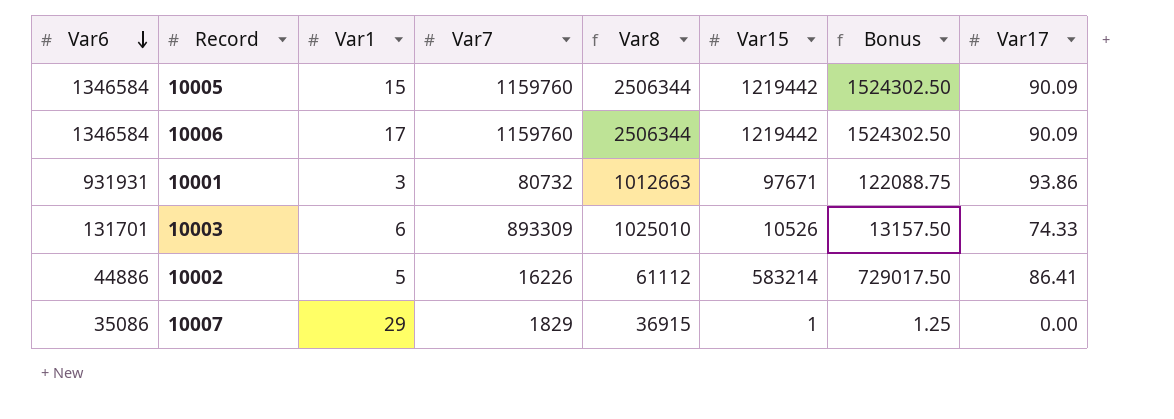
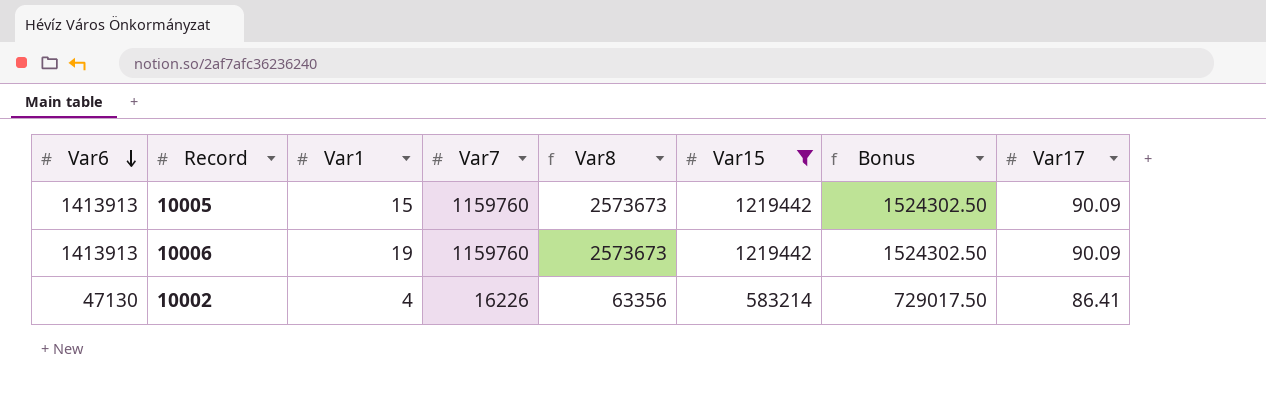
filter: none -> Var15 >= 583214
10005 | Var6: 1346584 -> 1413913
10005 | Var8: 2506344 -> 2573673
10006 | Var6: 1346584 -> 1413913
10006 | Var1: 17 -> 19
10006 | Var8: 2506344 -> 2573673
10002 | Var6: 44886 -> 47130
10002 | Var1: 5 -> 4
10002 | Var8: 61112 -> 63356

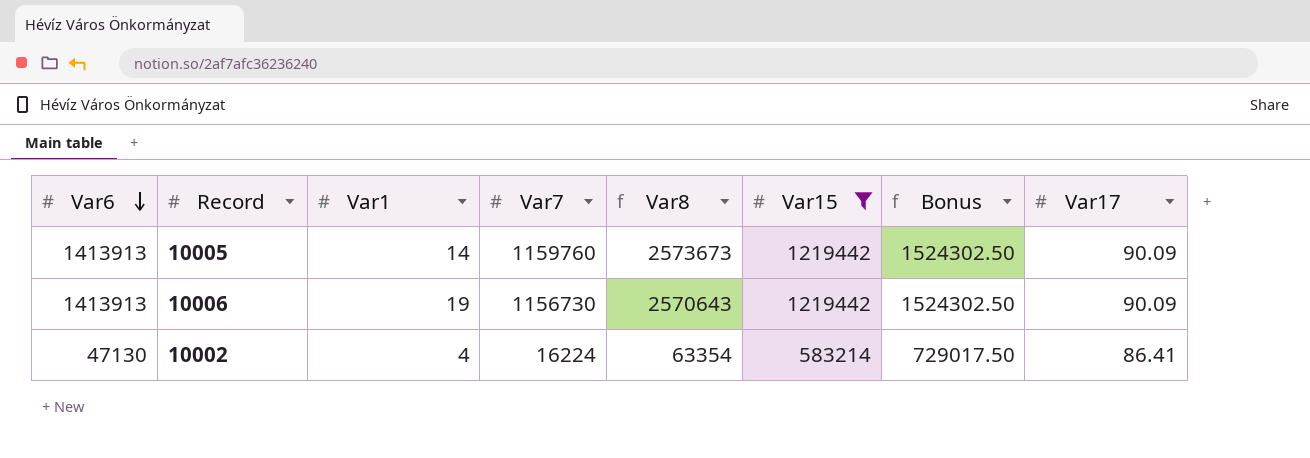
10005 | Var1: 15 -> 14
10006 | Var7: 1159760 -> 1156730
10006 | Var8: 2573673 -> 2570643
10002 | Var7: 16226 -> 16224
10002 | Var8: 63356 -> 63354

